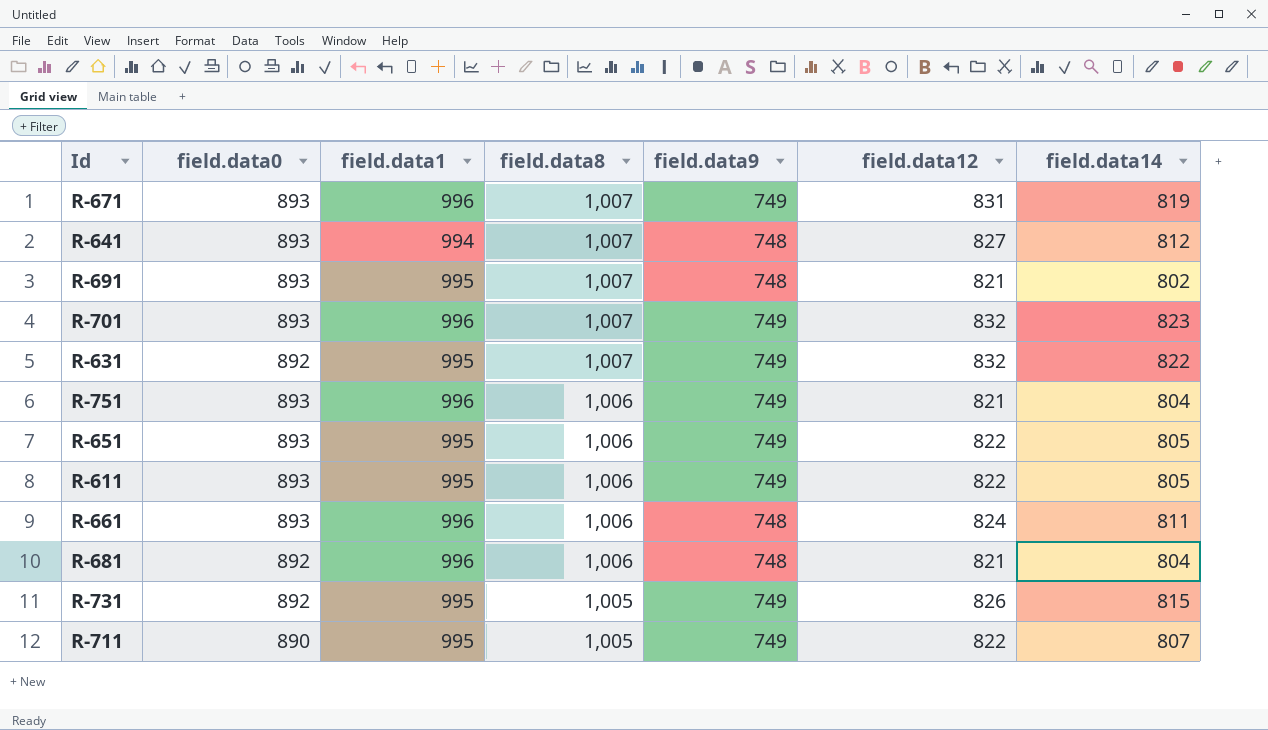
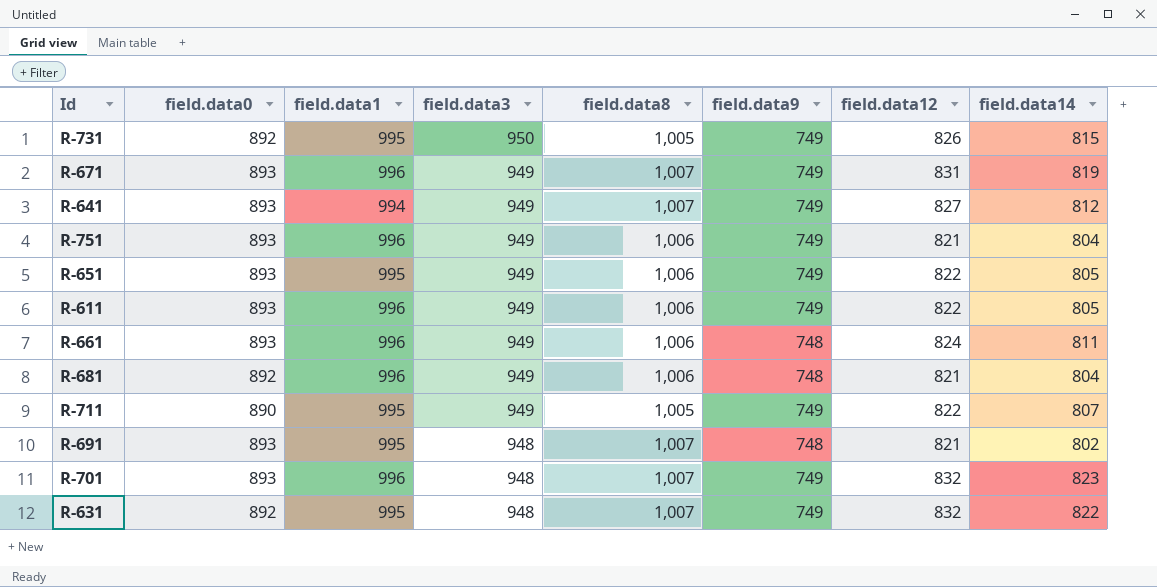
row order: field.data8 descending -> field.data3 descending
column field.data3 | position: none -> 4
R-641 | field.data9: 748 -> 749
R-611 | field.data1: 995 -> 996

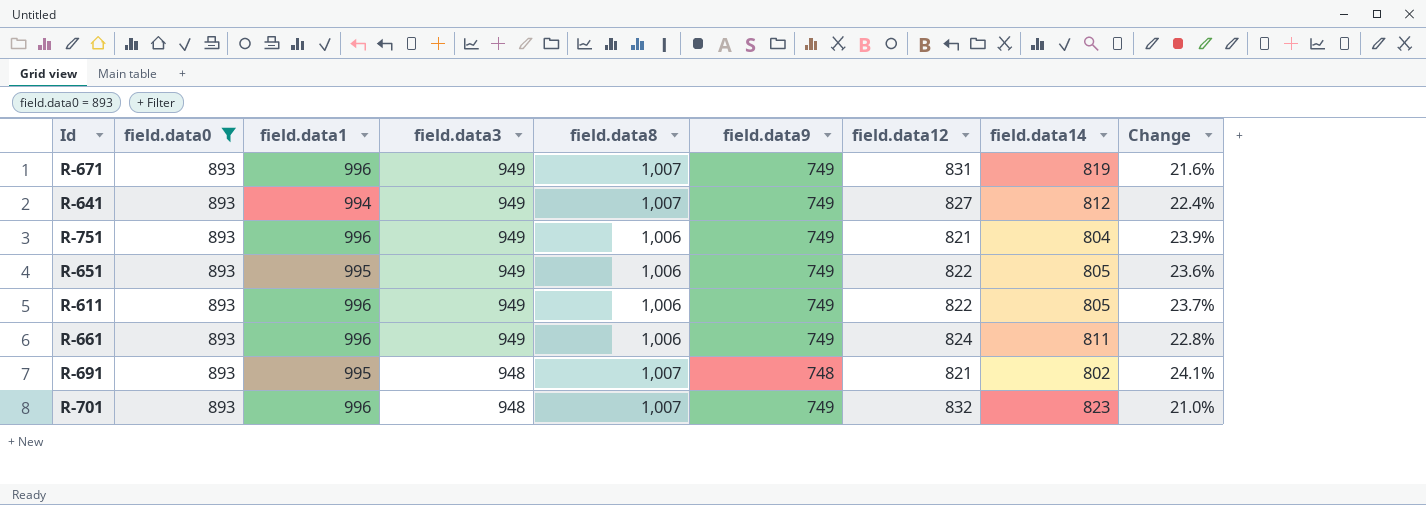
filter: none -> field.data0 = 893
column Change | formula: none -> ([field.data1] - [field.data14]) / [field.data14]
R-661 | field.data9: 748 -> 749

